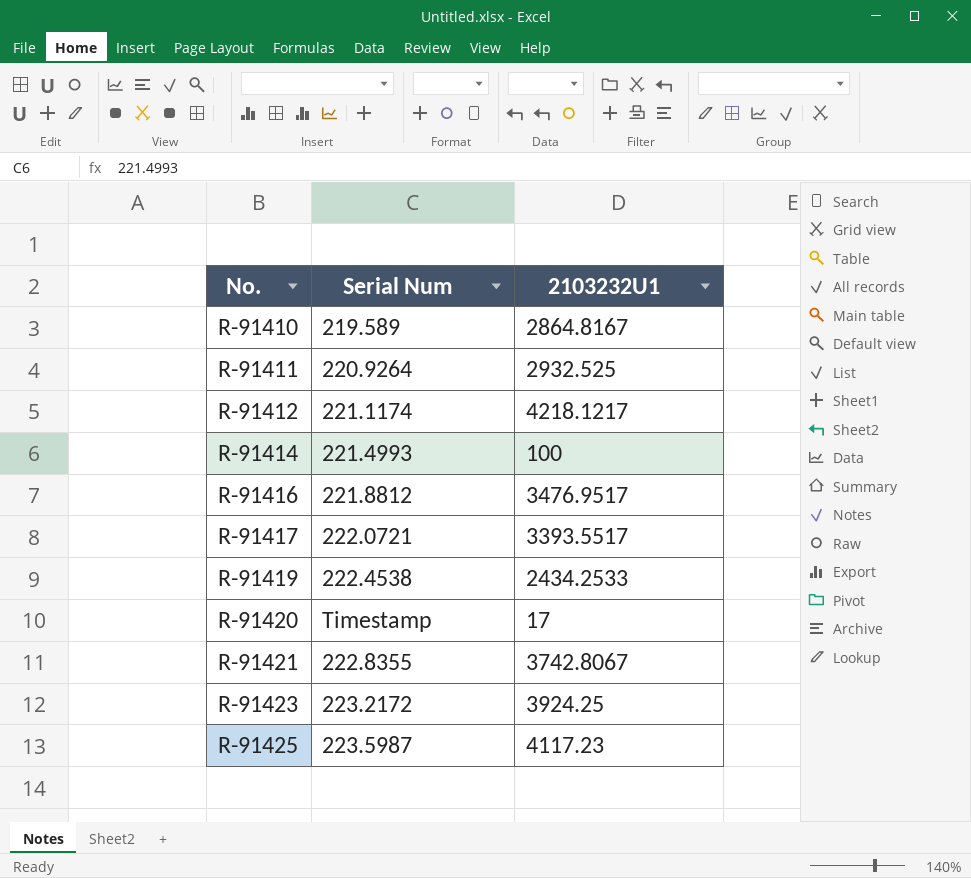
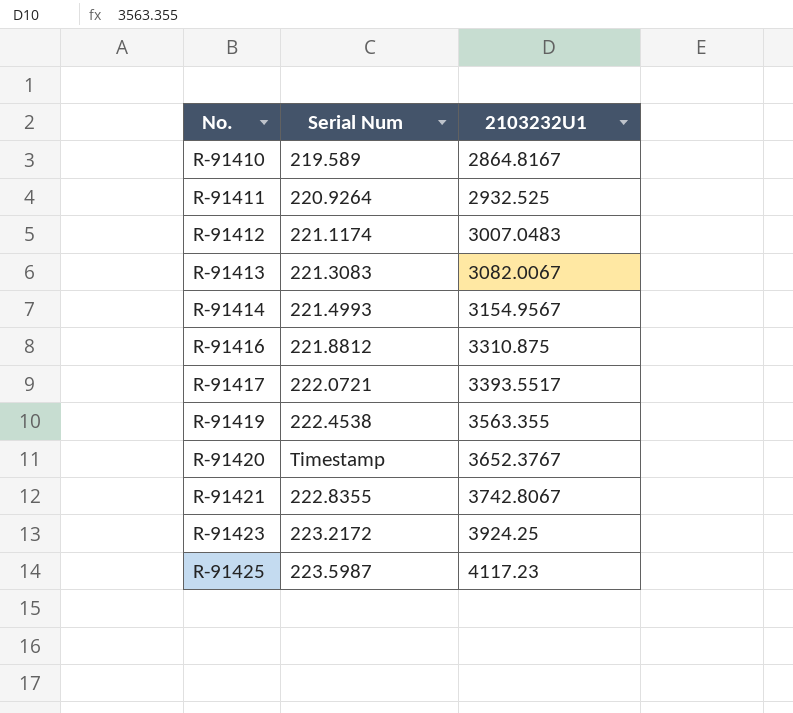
R-91412 | 2103232U1: 4218.1217 -> 3007.0483
row R-91413: none -> 221.3083 | 3082.0067
R-91414 | 2103232U1: 100 -> 3154.9567
R-91416 | 2103232U1: 3476.9517 -> 3310.875
R-91419 | 2103232U1: 2434.2533 -> 3563.355
R-91420 | 2103232U1: 17 -> 3652.3767

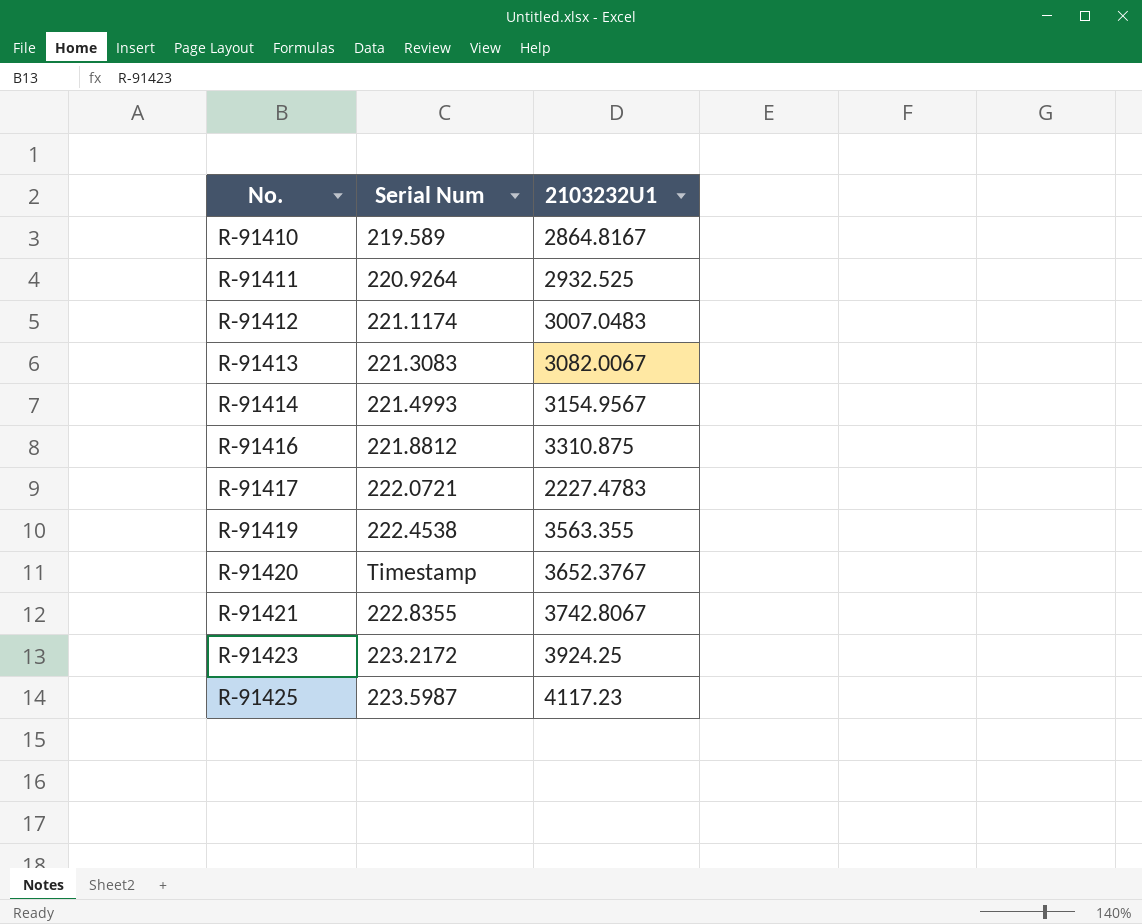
R-91417 | 2103232U1: 3393.5517 -> 2227.4783

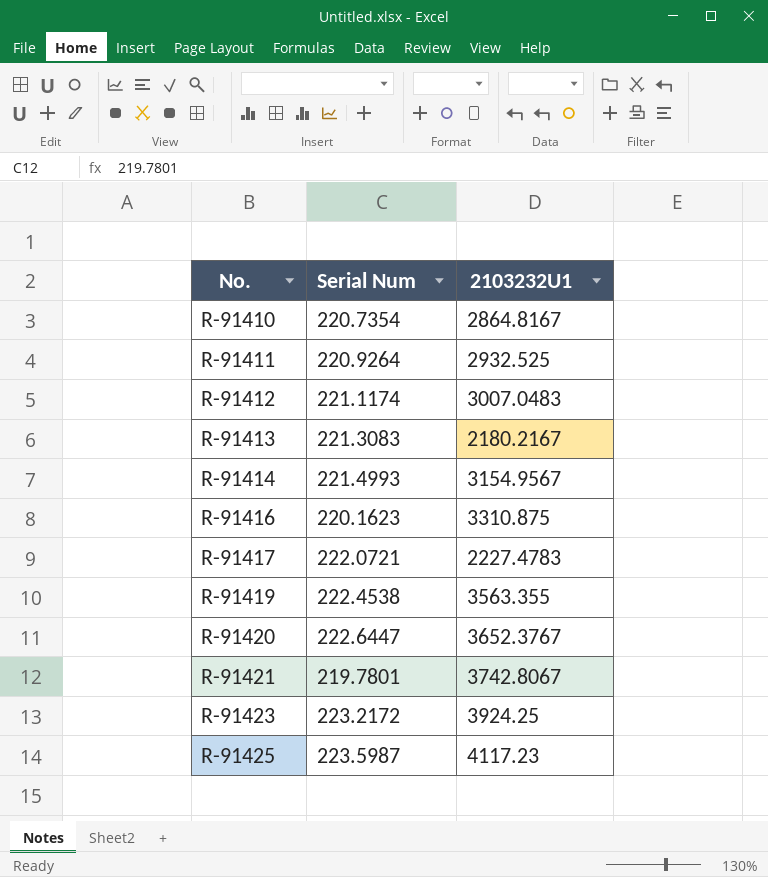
R-91410 | Serial Num: 219.589 -> 220.7354
R-91413 | 2103232U1: 3082.0067 -> 2180.2167
R-91416 | Serial Num: 221.8812 -> 220.1623
R-91420 | Serial Num: Timestamp -> 222.6447
R-91421 | Serial Num: 222.8355 -> 219.7801

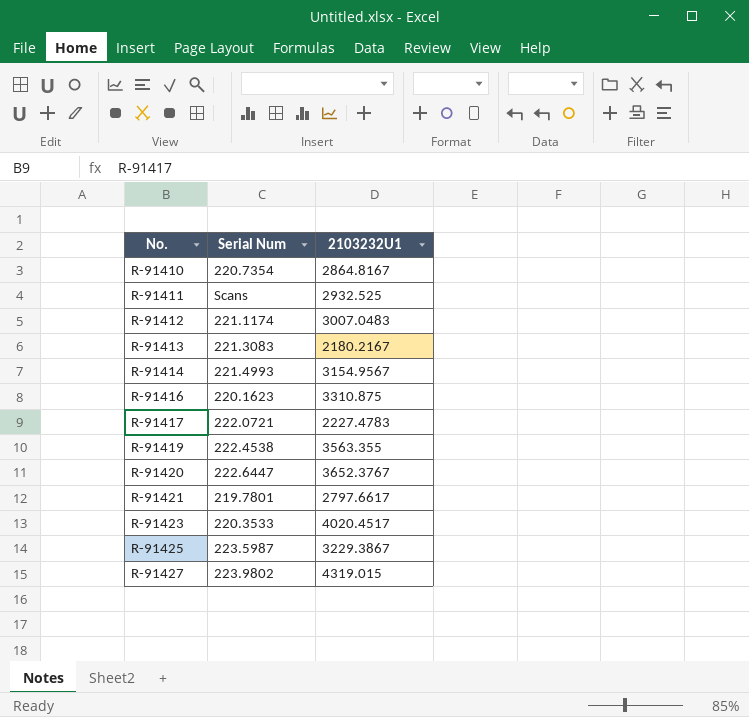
R-91411 | Serial Num: 220.9264 -> Scans
R-91421 | 2103232U1: 3742.8067 -> 2797.6617
R-91423 | Serial Num: 223.2172 -> 220.3533
R-91423 | 2103232U1: 3924.25 -> 4020.4517
R-91425 | 2103232U1: 4117.23 -> 3229.3867
row R-91427: none -> 223.9802 | 4319.015

